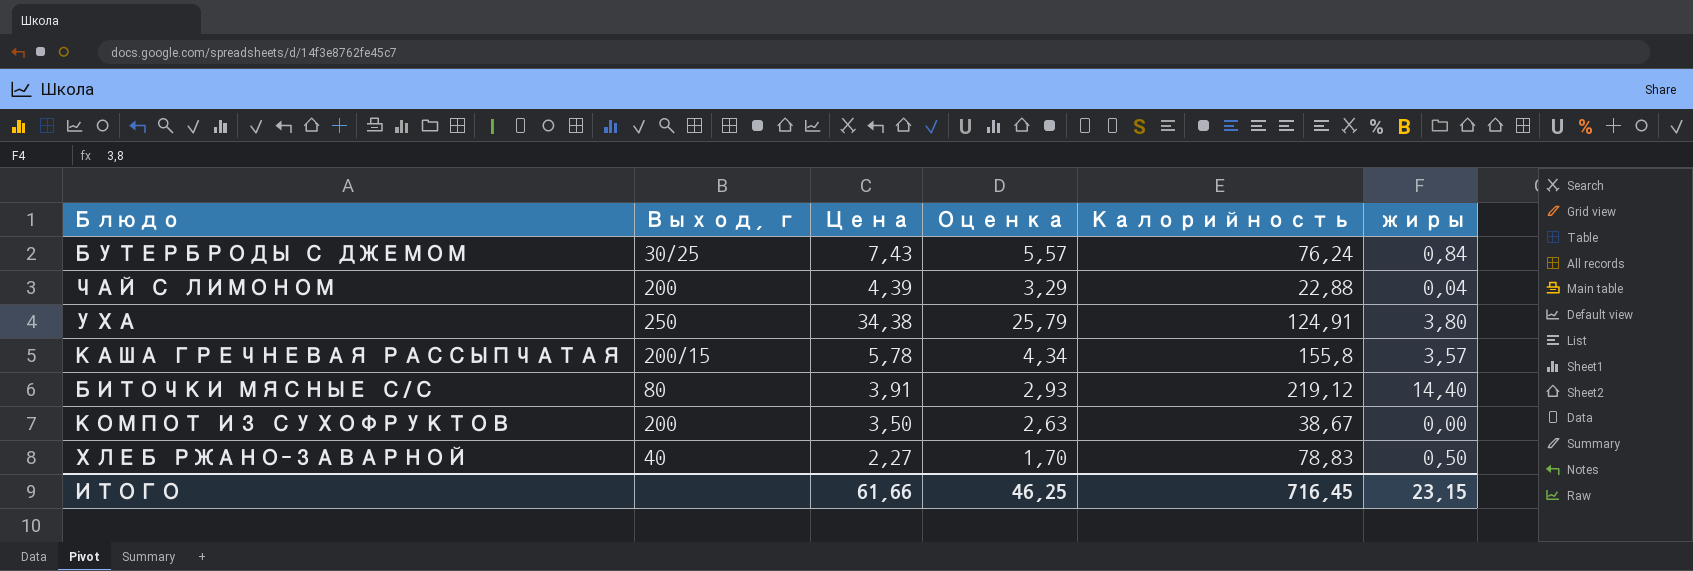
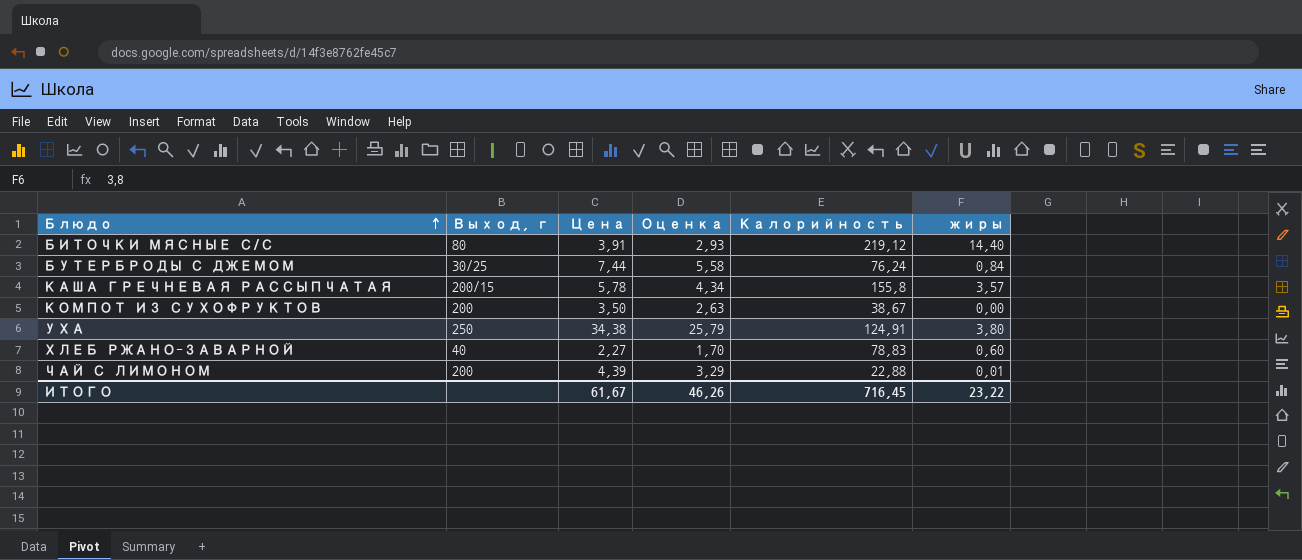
row order: none -> Блюдо ascending
БУТЕРБРОДЫ С ДЖЕМОМ | Цена: 7,43 -> 7,44
БУТЕРБРОДЫ С ДЖЕМОМ | Оценка: 5,57 -> 5,58
ХЛЕБ РЖАНО-ЗАВАРНОЙ | жиры: 0,50 -> 0,60
ЧАЙ С ЛИМОНОМ | жиры: 0,04 -> 0,01
ИТОГО | Цена: 61,66 -> 61,67
ИТОГО | Оценка: 46,25 -> 46,26
ИТОГО | жиры: 23,15 -> 23,22

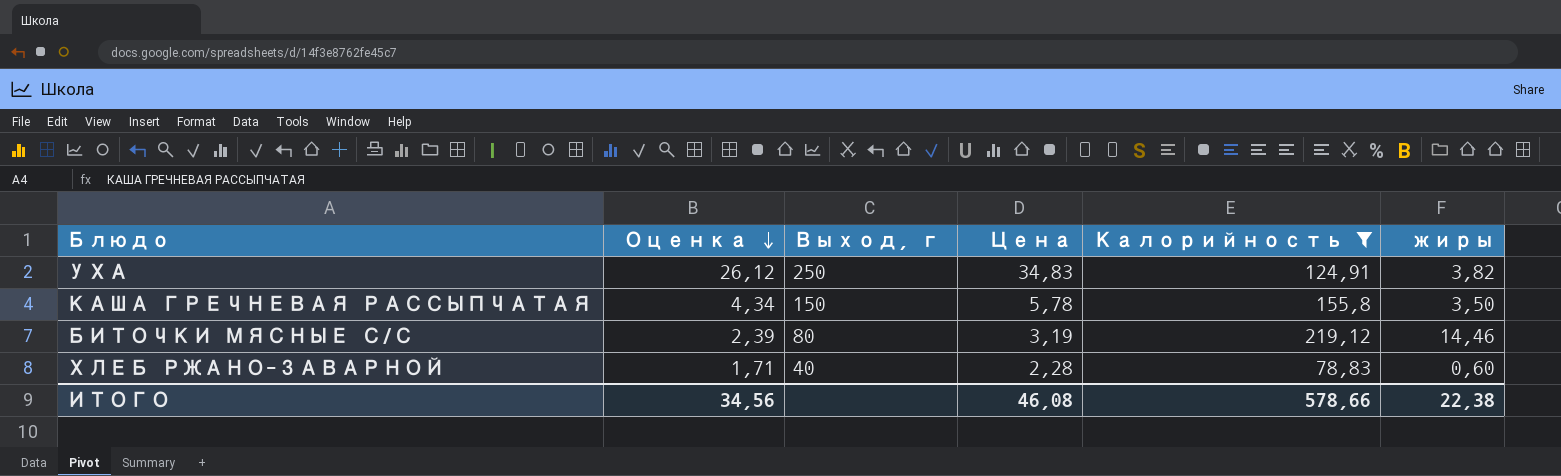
filter: none -> Калорийность >= 78,83
row order: Блюдо ascending -> Оценка descending
column Оценка | position: 4 -> 2
УХА | Оценка: 25,79 -> 26,12
УХА | Цена: 34,38 -> 34,83
УХА | жиры: 3,80 -> 3,82
КАША ГРЕЧНЕВАЯ РАССЫПЧАТАЯ | Выход, г: 200/15 -> 150
КАША ГРЕЧНЕВАЯ РАССЫПЧАТАЯ | жиры: 3,57 -> 3,50
БИТОЧКИ МЯСНЫЕ С/С | Оценка: 2,93 -> 2,39
БИТОЧКИ МЯСНЫЕ С/С | Цена: 3,91 -> 3,19
БИТОЧКИ МЯСНЫЕ С/С | жиры: 14,40 -> 14,46
ХЛЕБ РЖАНО-ЗАВАРНОЙ | Оценка: 1,70 -> 1,71
ХЛЕБ РЖАНО-ЗАВАРНОЙ | Цена: 2,27 -> 2,28
ИТОГО | Оценка: 46,26 -> 34,56
ИТОГО | Цена: 61,67 -> 46,08
ИТОГО | Калорийность: 716,45 -> 578,66
ИТОГО | жиры: 23,22 -> 22,38

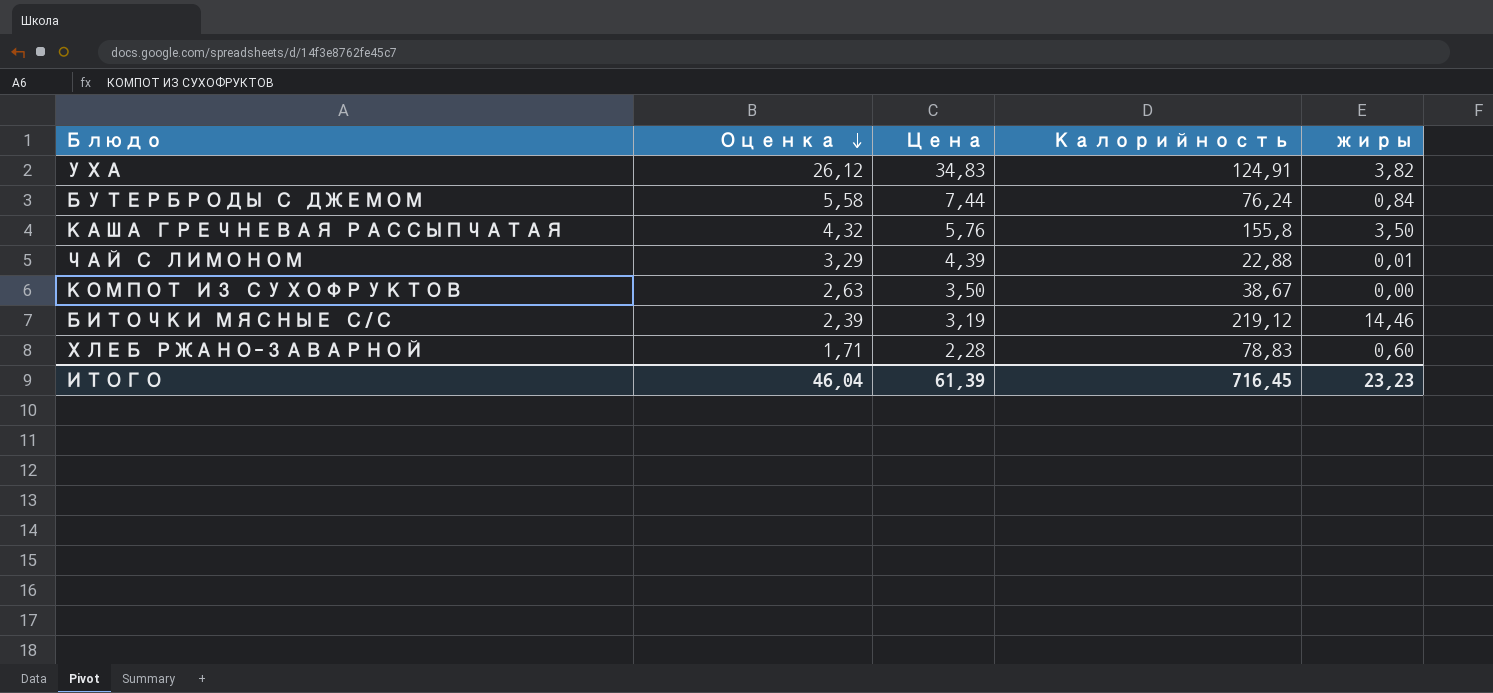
filter: Калорийность >= 78,83 -> none
column Выход, г | position: 3 -> none
КАША ГРЕЧНЕВАЯ РАССЫПЧАТАЯ | Оценка: 4,34 -> 4,32
КАША ГРЕЧНЕВАЯ РАССЫПЧАТАЯ | Цена: 5,78 -> 5,76
ИТОГО | Оценка: 34,56 -> 46,04
ИТОГО | Цена: 46,08 -> 61,39
ИТОГО | Калорийность: 578,66 -> 716,45
ИТОГО | жиры: 22,38 -> 23,23

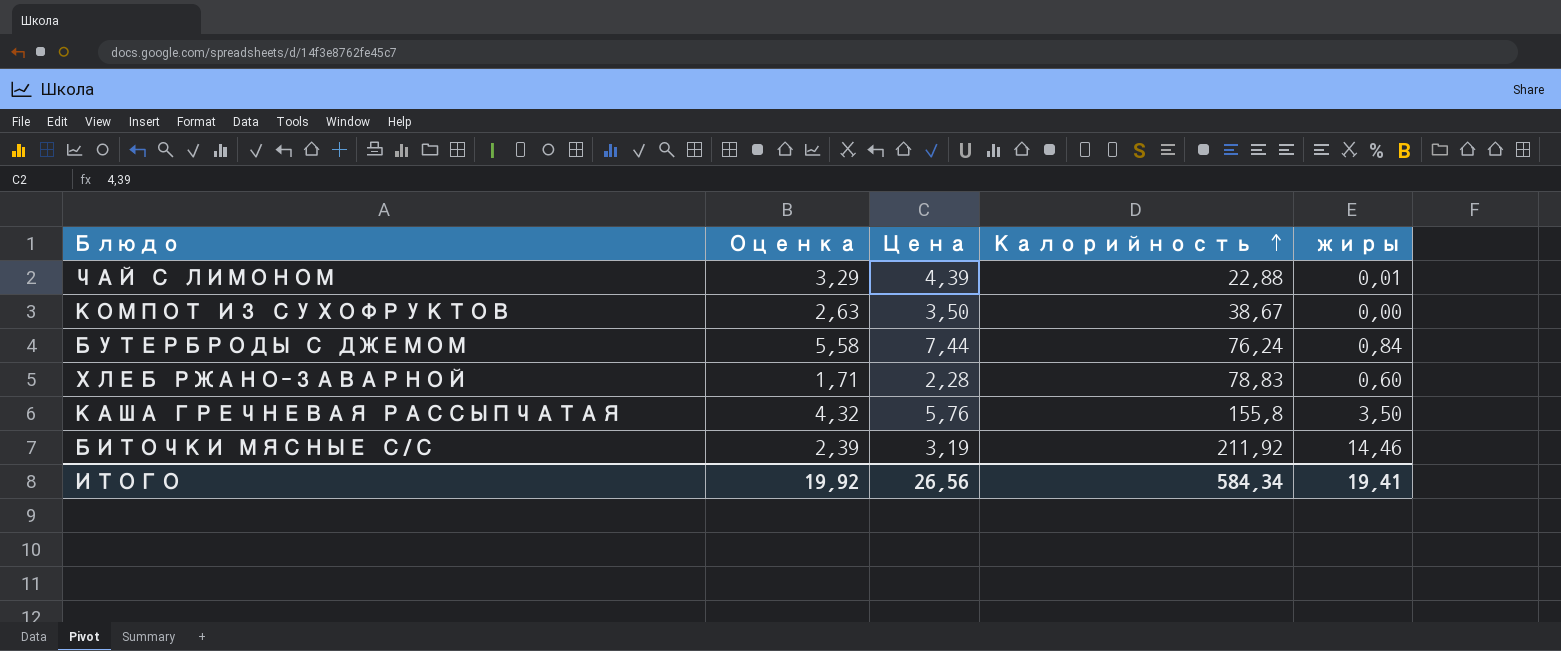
row order: Оценка descending -> Калорийность ascending
row УХА: 26,12 | 34,83 | 124,91 | 3,82 -> none
БИТОЧКИ МЯСНЫЕ С/С | Калорийность: 219,12 -> 211,92
ИТОГО | Оценка: 46,04 -> 19,92
ИТОГО | Цена: 61,39 -> 26,56
ИТОГО | Калорийность: 716,45 -> 584,34
ИТОГО | жиры: 23,23 -> 19,41

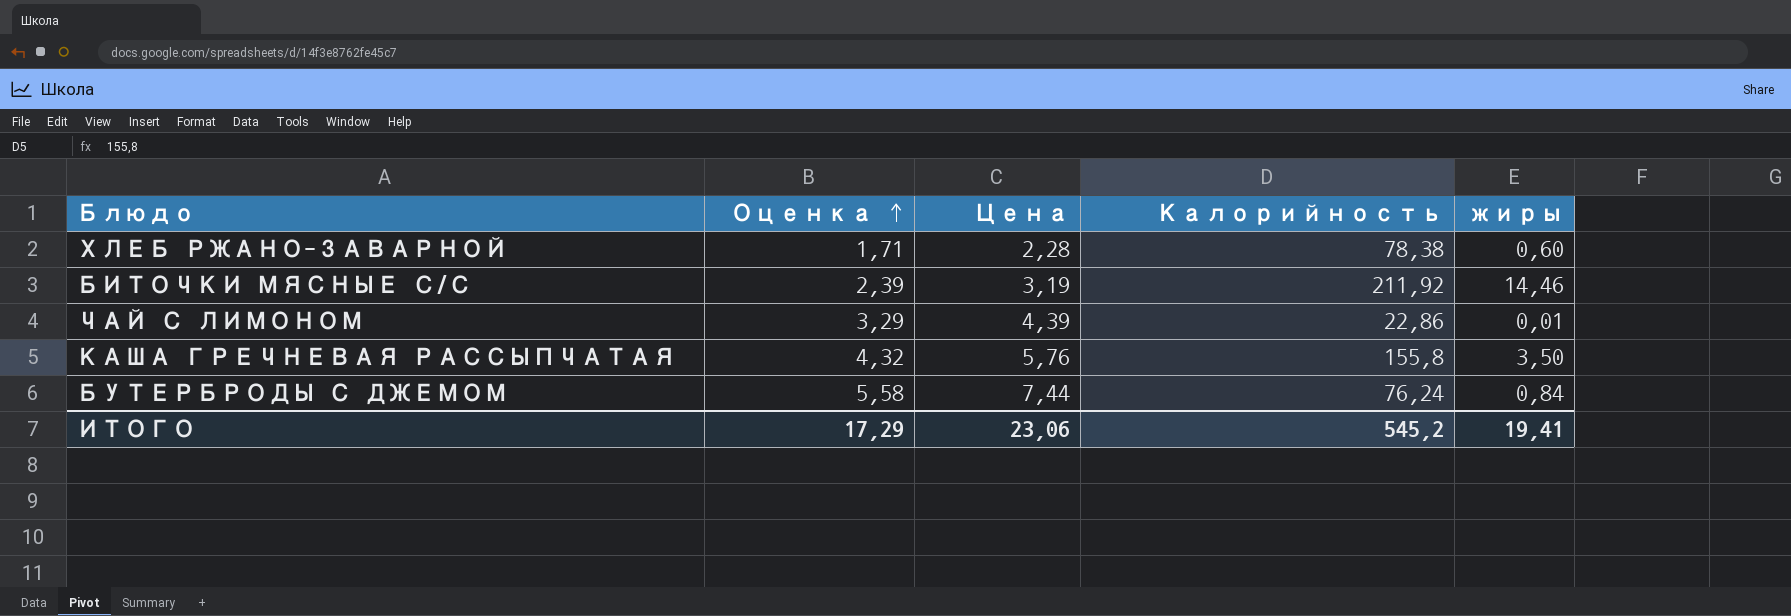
row order: Калорийность ascending -> Оценка ascending
row КОМПОТ ИЗ СУХОФРУКТОВ: 2,63 | 3,50 | 38,67 | 0,00 -> none
ХЛЕБ РЖАНО-ЗАВАРНОЙ | Калорийность: 78,83 -> 78,38
ЧАЙ С ЛИМОНОМ | Калорийность: 22,88 -> 22,86
ИТОГО | Оценка: 19,92 -> 17,29
ИТОГО | Цена: 26,56 -> 23,06
ИТОГО | Калорийность: 584,34 -> 545,2

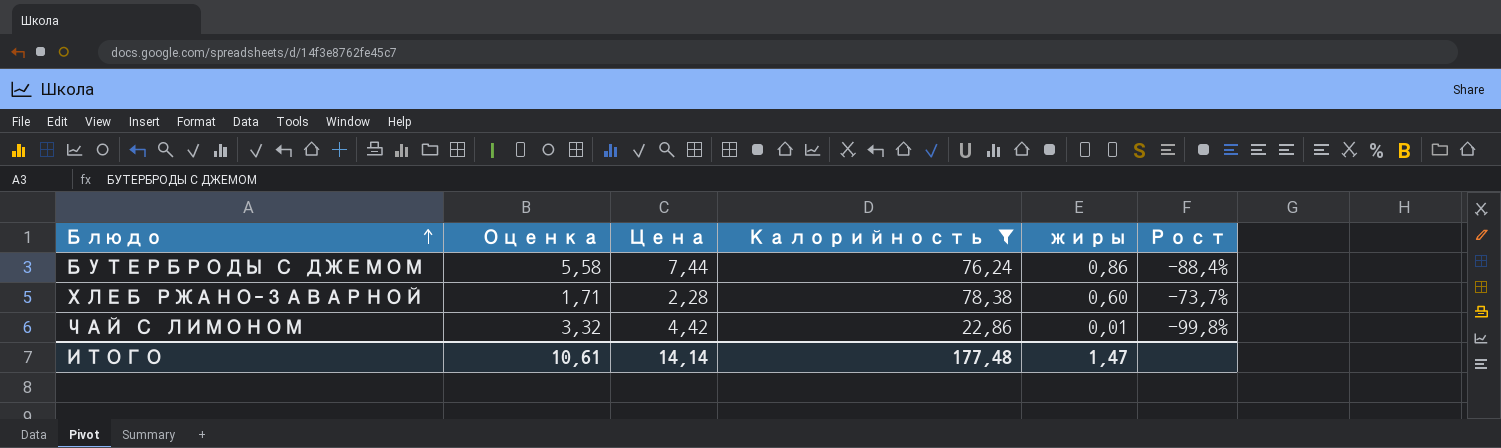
filter: none -> Калорийность <= 78,38
row order: Оценка ascending -> Блюдо ascending
column Рост | formula: none -> ([жиры] - [Цена]) / [Цена]
БУТЕРБРОДЫ С ДЖЕМОМ | жиры: 0,84 -> 0,86
ЧАЙ С ЛИМОНОМ | Оценка: 3,29 -> 3,32
ЧАЙ С ЛИМОНОМ | Цена: 4,39 -> 4,42
ИТОГО | Оценка: 17,29 -> 10,61
ИТОГО | Цена: 23,06 -> 14,14
ИТОГО | Калорийность: 545,2 -> 177,48
ИТОГО | жиры: 19,41 -> 1,47

